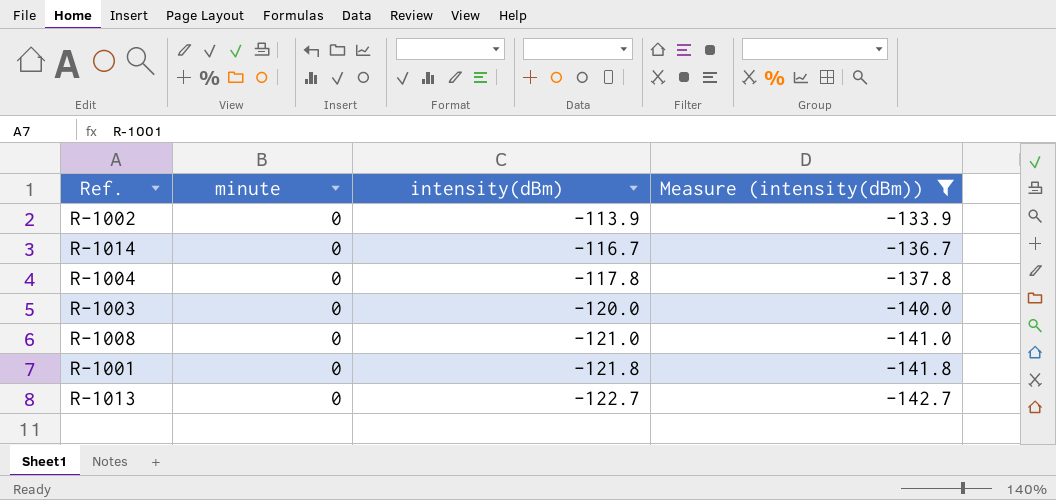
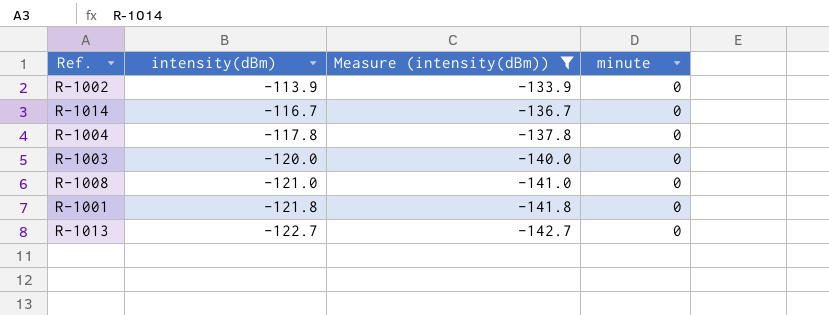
column minute | position: 2 -> 4

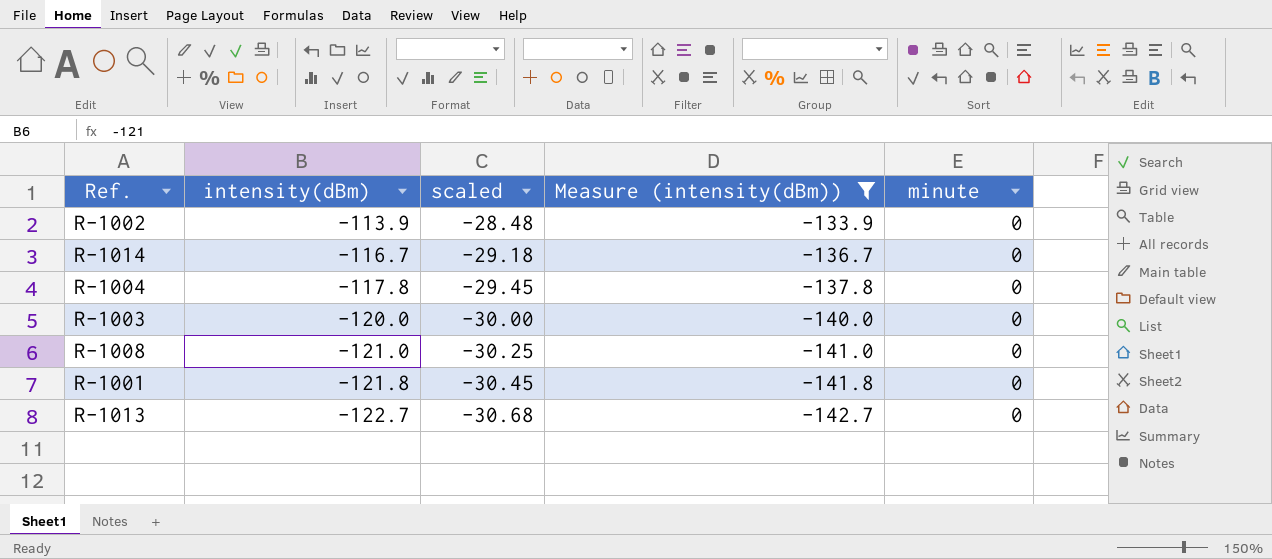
column scaled | formula: none -> [intensity(dBm)] * 0.25

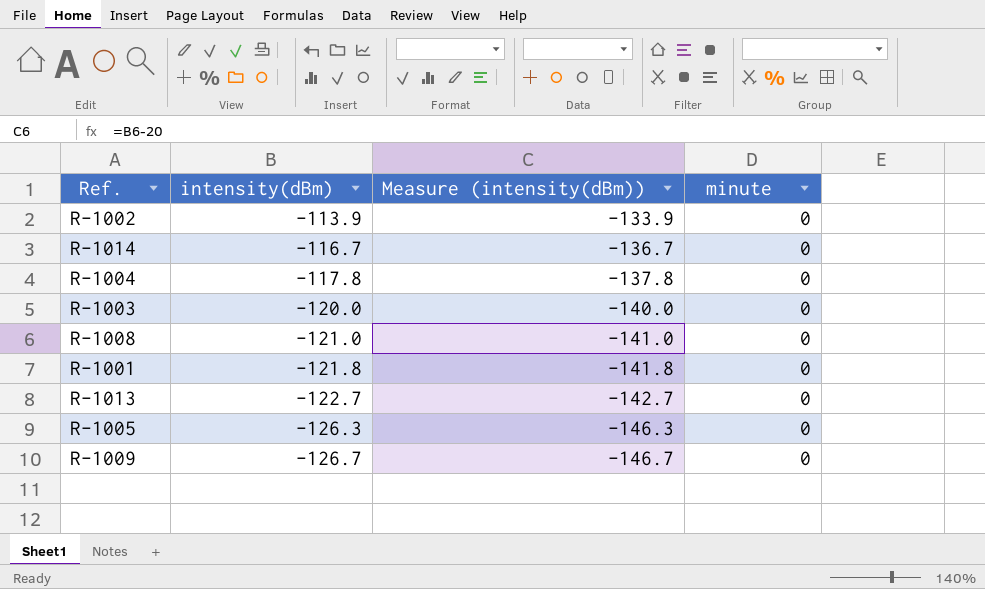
filter: Measure (intensity(dBm)) >= -142.7 -> none
column scaled | formula: [intensity(dBm)] * 0.25 -> none

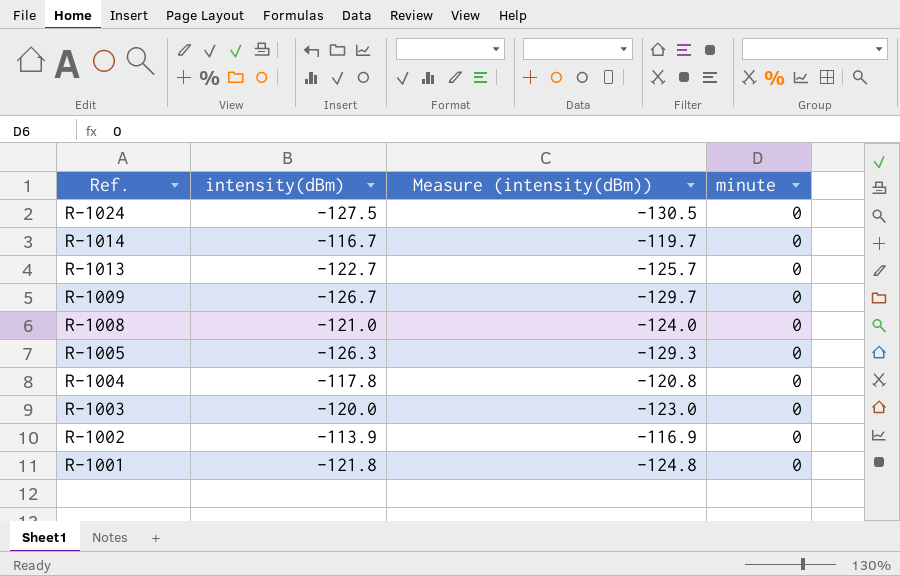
row order: intensity(dBm) descending -> Ref. descending
column Measure (intensity(dBm)) | formula: [intensity(dBm)] - 20 -> [intensity(dBm)] - 3
row R-1024: none -> -127.5 | -130.5 | 0

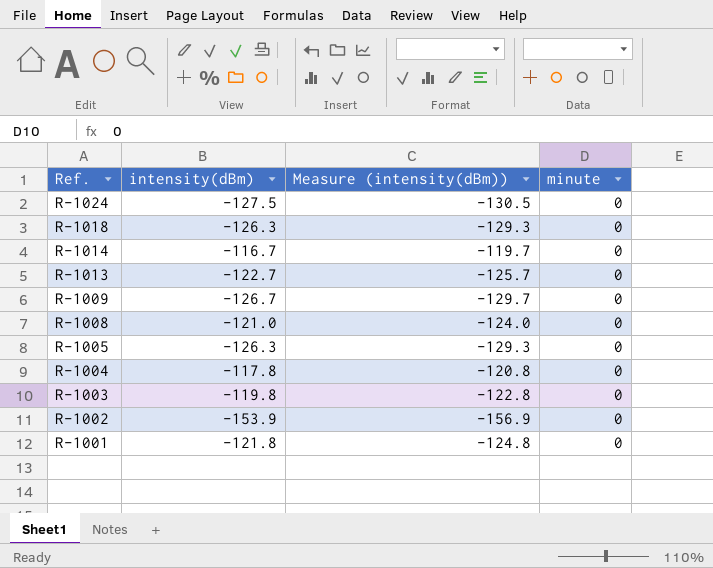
row R-1018: none -> -126.3 | -129.3 | 0
R-1003 | intensity(dBm): -120.0 -> -119.8
R-1003 | Measure (intensity(dBm)): -123.0 -> -122.8
R-1002 | intensity(dBm): -113.9 -> -153.9
R-1002 | Measure (intensity(dBm)): -116.9 -> -156.9

